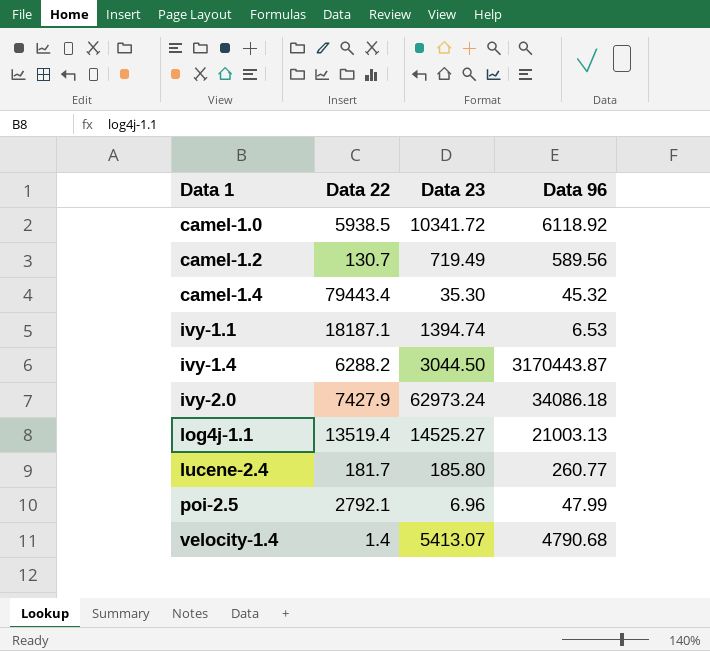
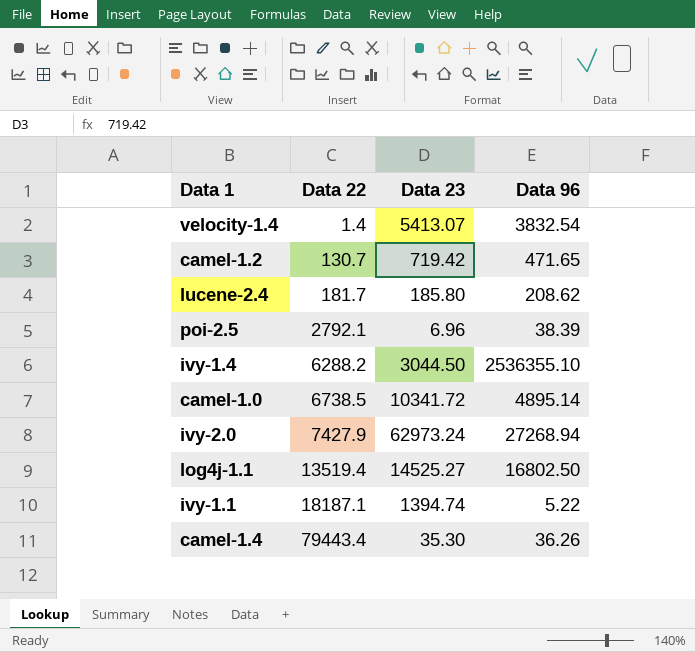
row order: Data 1 ascending -> Data 22 ascending
velocity-1.4 | Data 96: 4790.68 -> 3832.54
camel-1.2 | Data 23: 719.49 -> 719.42
camel-1.2 | Data 96: 589.56 -> 471.65
lucene-2.4 | Data 96: 260.77 -> 208.62
poi-2.5 | Data 96: 47.99 -> 38.39
ivy-1.4 | Data 96: 3170443.87 -> 2536355.10
camel-1.0 | Data 22: 5938.5 -> 6738.5
camel-1.0 | Data 96: 6118.92 -> 4895.14
ivy-2.0 | Data 96: 34086.18 -> 27268.94
log4j-1.1 | Data 96: 21003.13 -> 16802.50
ivy-1.1 | Data 96: 6.53 -> 5.22
camel-1.4 | Data 96: 45.32 -> 36.26

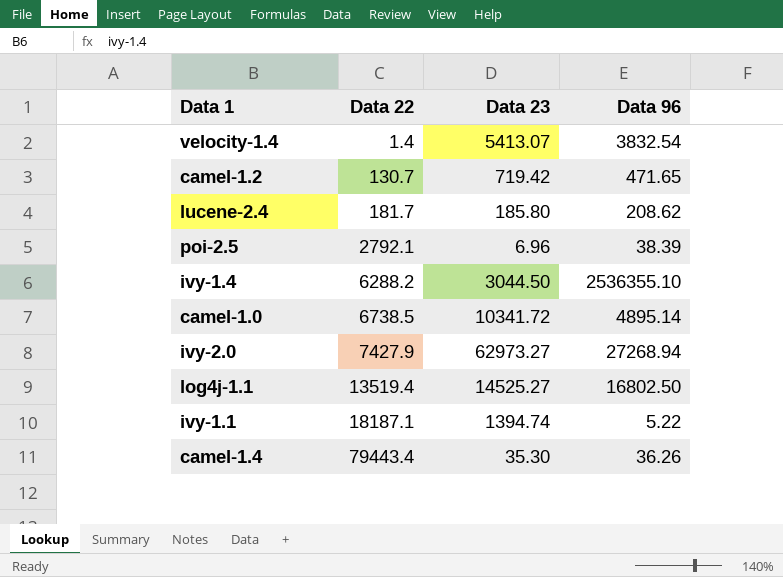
ivy-2.0 | Data 23: 62973.24 -> 62973.27

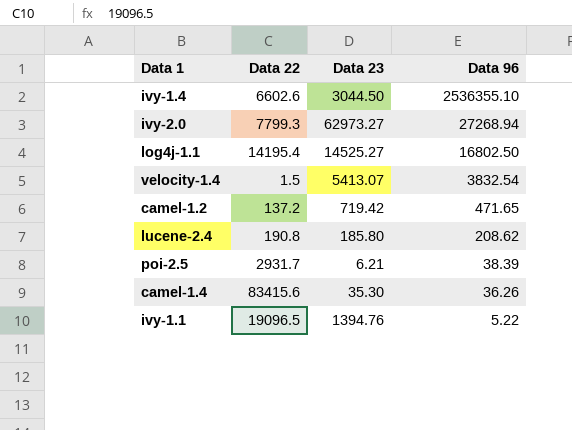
row order: Data 22 ascending -> Data 96 descending
row camel-1.0: 6738.5 | 10341.72 | 4895.14 -> none
ivy-1.4 | Data 22: 6288.2 -> 6602.6
ivy-2.0 | Data 22: 7427.9 -> 7799.3
log4j-1.1 | Data 22: 13519.4 -> 14195.4
velocity-1.4 | Data 22: 1.4 -> 1.5
camel-1.2 | Data 22: 130.7 -> 137.2
lucene-2.4 | Data 22: 181.7 -> 190.8
poi-2.5 | Data 22: 2792.1 -> 2931.7
poi-2.5 | Data 23: 6.96 -> 6.21
camel-1.4 | Data 22: 79443.4 -> 83415.6
ivy-1.1 | Data 22: 18187.1 -> 19096.5
ivy-1.1 | Data 23: 1394.74 -> 1394.76

